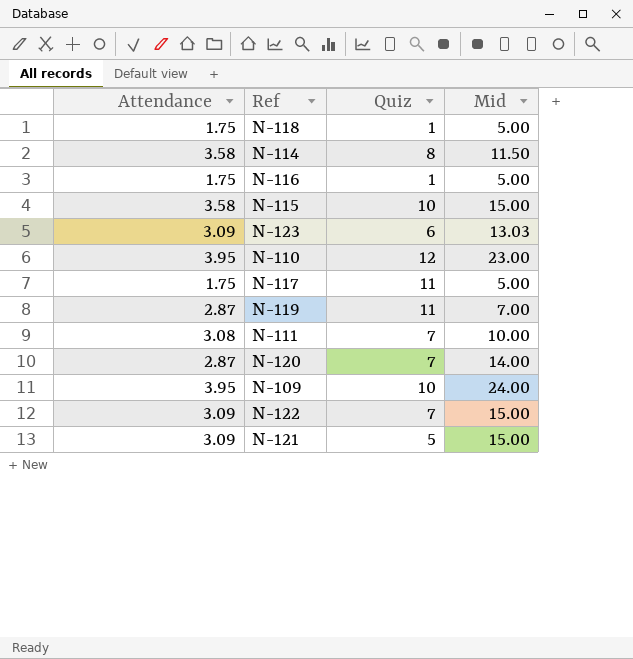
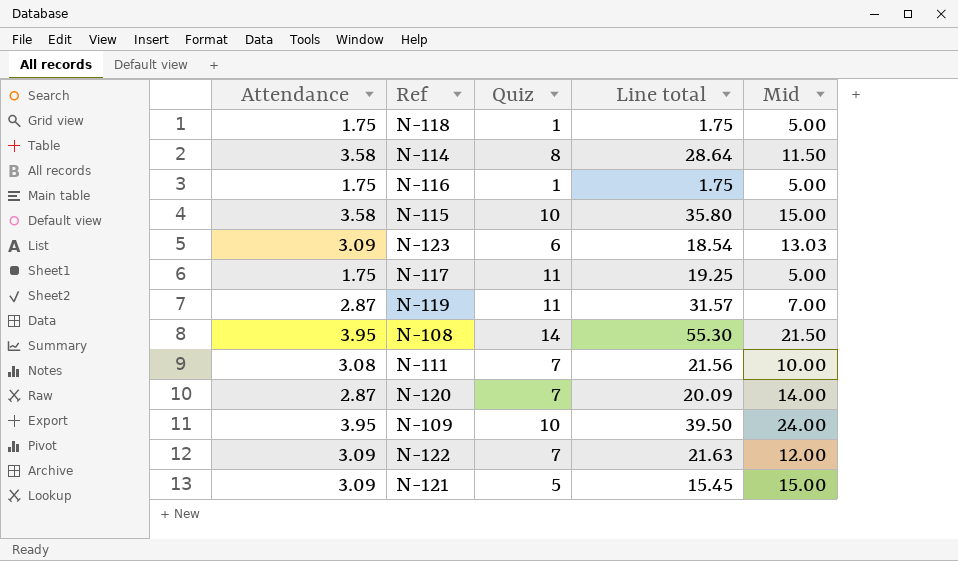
column Line total | formula: none -> [Attendance] * [Quiz]
row N-110: 3.95 | 12 | 23.00 -> none
row N-108: none -> 3.95 | 14 | 55.30 | 21.50
N-122 | Mid: 15.00 -> 12.00

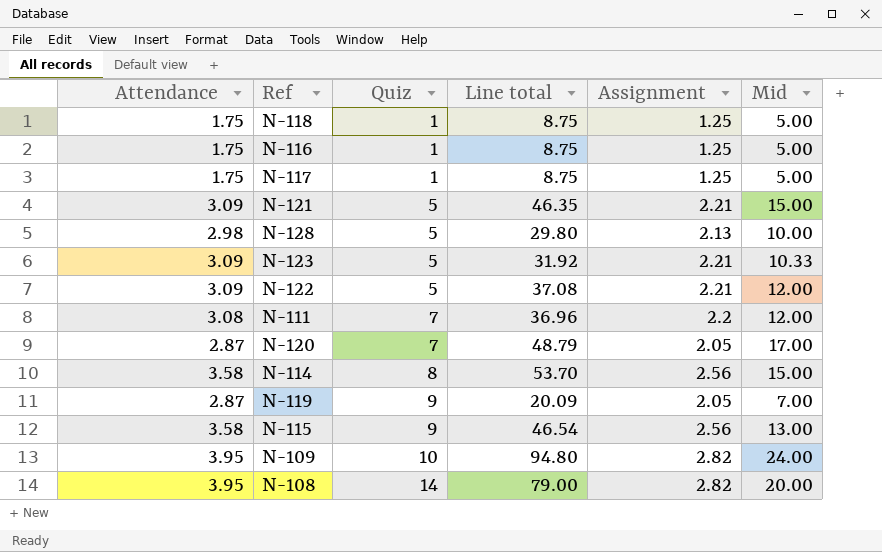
row order: none -> Quiz ascending
column Line total | formula: [Attendance] * [Quiz] -> [Attendance] * [Mid]
column Assignment | position: none -> 5
N-117 | Quiz: 11 -> 1
row N-128: none -> 2.98 | 5 | 29.80 | 2.13 | 10.00
N-123 | Quiz: 6 -> 5
N-123 | Mid: 13.03 -> 10.33
N-122 | Quiz: 7 -> 5
N-111 | Mid: 10.00 -> 12.00
N-120 | Mid: 14.00 -> 17.00
N-114 | Mid: 11.50 -> 15.00
N-119 | Quiz: 11 -> 9
N-115 | Quiz: 10 -> 9
N-115 | Mid: 15.00 -> 13.00
N-108 | Mid: 21.50 -> 20.00

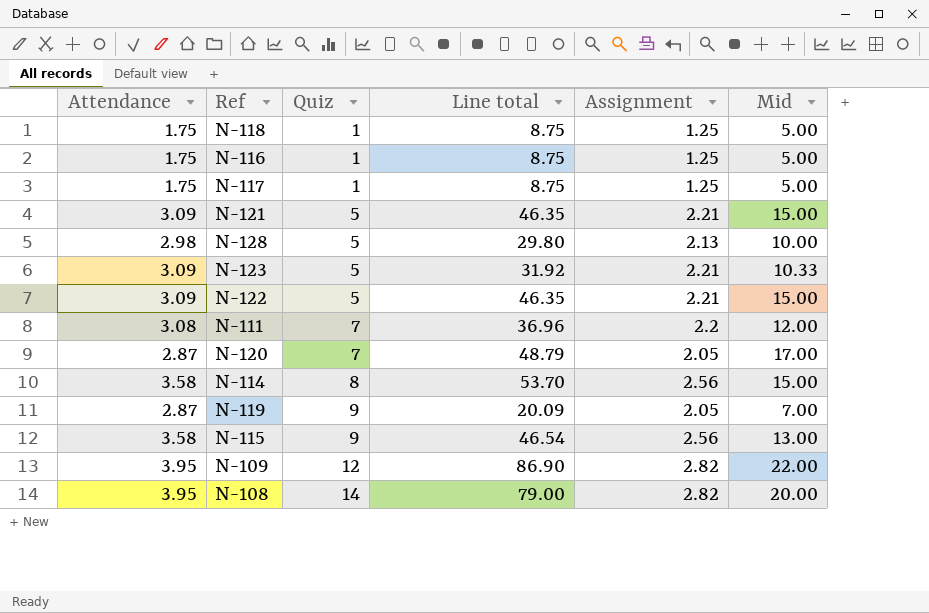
N-122 | Line total: 37.08 -> 46.35
N-122 | Mid: 12.00 -> 15.00
N-109 | Quiz: 10 -> 12
N-109 | Line total: 94.80 -> 86.90
N-109 | Mid: 24.00 -> 22.00

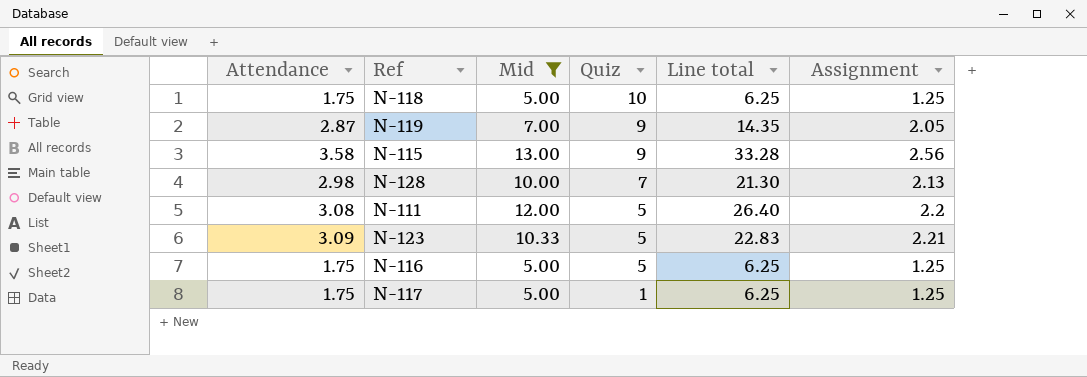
filter: none -> Mid <= 13.00
row order: Quiz ascending -> Quiz descending
column Mid | position: 6 -> 3
column Line total | formula: [Attendance] * [Mid] -> [Mid] * [Assignment]
N-118 | Quiz: 1 -> 10
N-128 | Quiz: 5 -> 7
N-111 | Quiz: 7 -> 5
N-116 | Quiz: 1 -> 5

